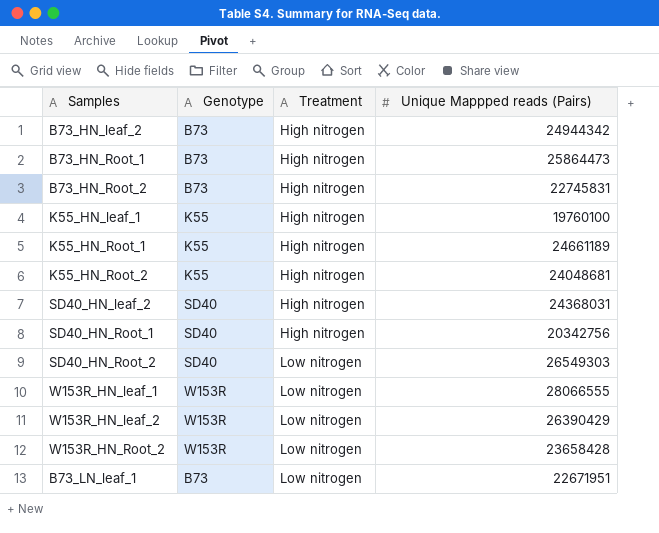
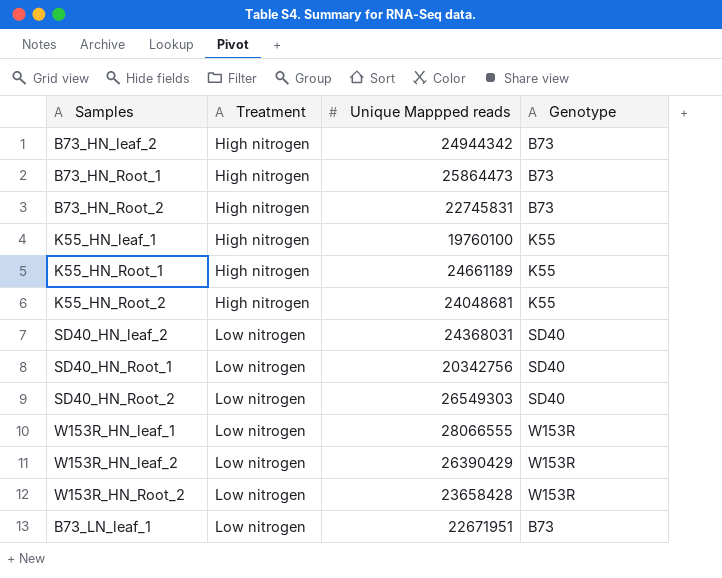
column name: Unique Mappped reads (Pairs) -> Unique Mappped reads
column Genotype | position: 2 -> 4
SD40_HN_leaf_2 | Treatment: High nitrogen -> Low nitrogen
SD40_HN_Root_1 | Treatment: High nitrogen -> Low nitrogen

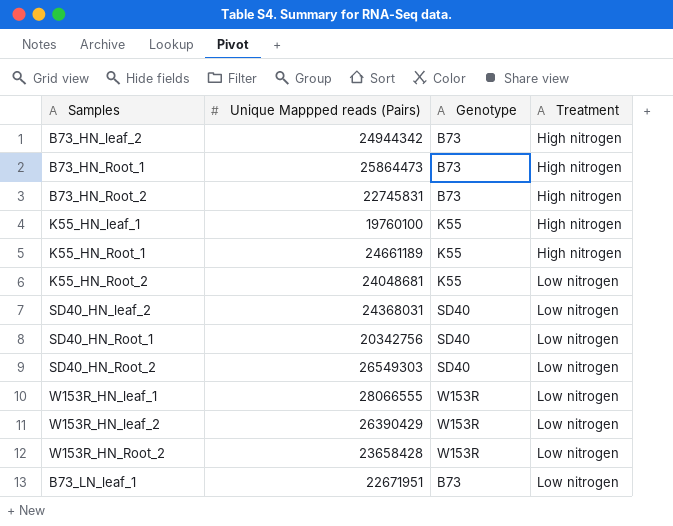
column name: Unique Mappped reads -> Unique Mappped reads (Pairs)
column Treatment | position: 2 -> 4
K55_HN_Root_2 | Treatment: High nitrogen -> Low nitrogen

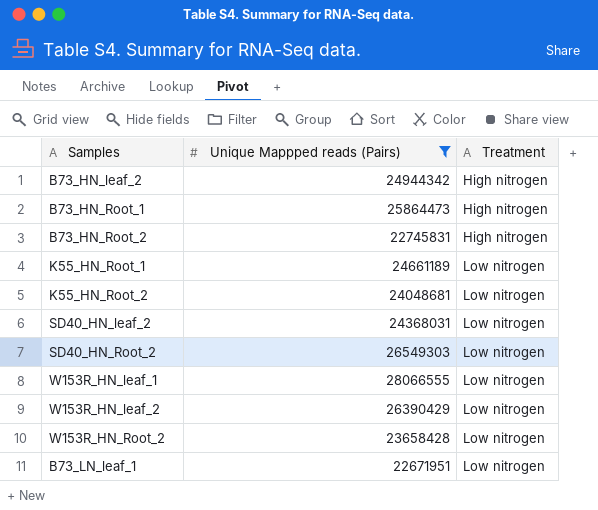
filter: none -> Unique Mappped reads (Pairs) >= 22671951
column Genotype | position: 3 -> none
K55_HN_Root_1 | Treatment: High nitrogen -> Low nitrogen

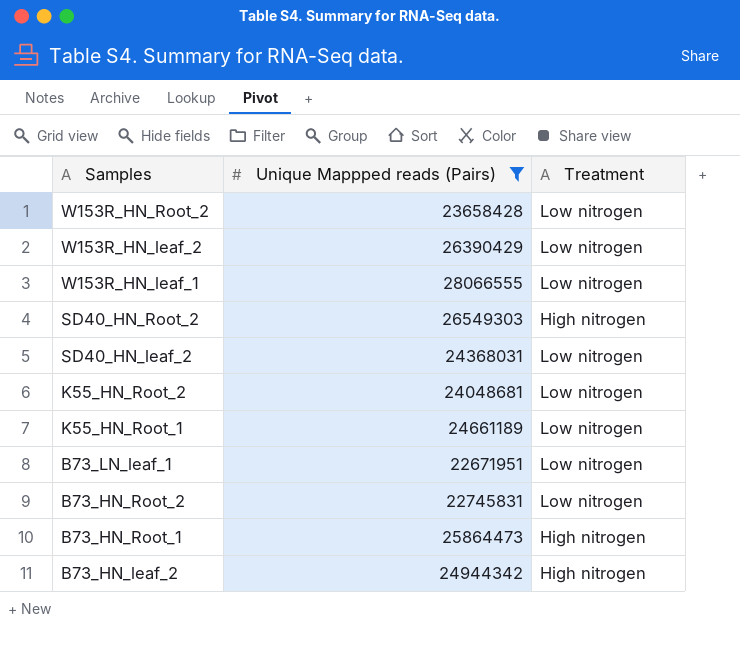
row order: Treatment ascending -> Samples descending
SD40_HN_Root_2 | Treatment: Low nitrogen -> High nitrogen
B73_HN_Root_2 | Treatment: High nitrogen -> Low nitrogen

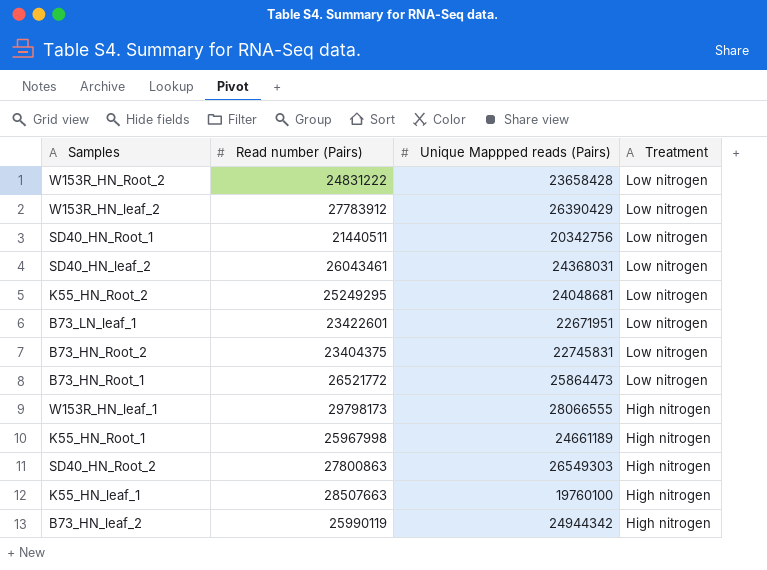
filter: Unique Mappped reads (Pairs) >= 22671951 -> none
row order: Samples descending -> Treatment descending
column Read number (Pairs) | position: none -> 2
B73_HN_Root_1 | Treatment: High nitrogen -> Low nitrogen
W153R_HN_leaf_1 | Treatment: Low nitrogen -> High nitrogen
K55_HN_Root_1 | Treatment: Low nitrogen -> High nitrogen

